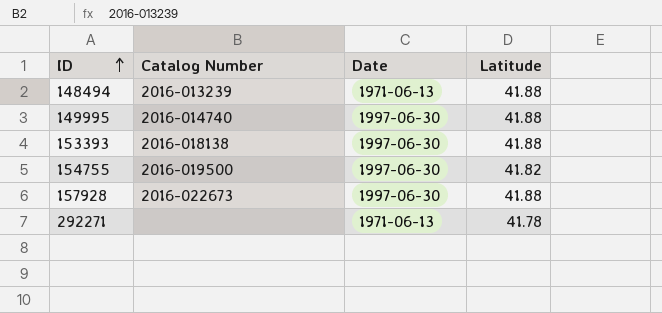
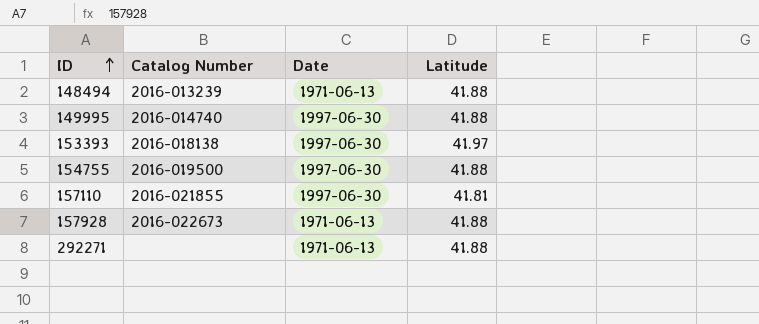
153393 | Latitude: 41.88 -> 41.97
154755 | Latitude: 41.82 -> 41.88
row 157110: none -> 2016-021855 | 1997-06-30 | 41.81
157928 | Date: 1997-06-30 -> 1971-06-13
292271 | Latitude: 41.78 -> 41.88

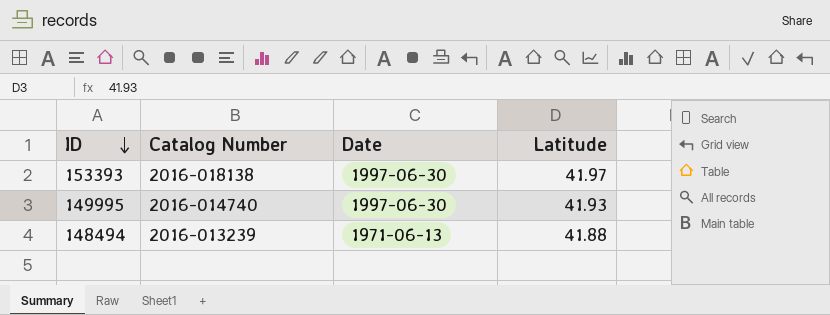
row order: ID ascending -> ID descending
row 154755: 2016-019500 | 1997-06-30 | 41.88 -> none
row 157110: 2016-021855 | 1997-06-30 | 41.81 -> none
row 157928: 2016-022673 | 1971-06-13 | 41.88 -> none
row 292271: none | 1971-06-13 | 41.88 -> none
149995 | Latitude: 41.88 -> 41.93

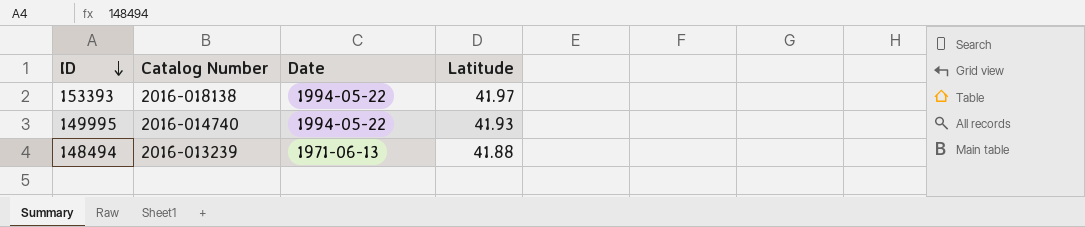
153393 | Date: 1997-06-30 -> 1994-05-22
149995 | Date: 1997-06-30 -> 1994-05-22

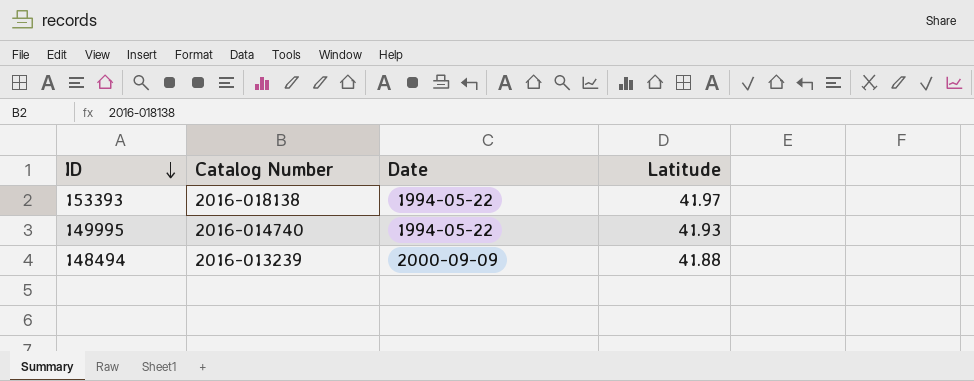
148494 | Date: 1971-06-13 -> 2000-09-09

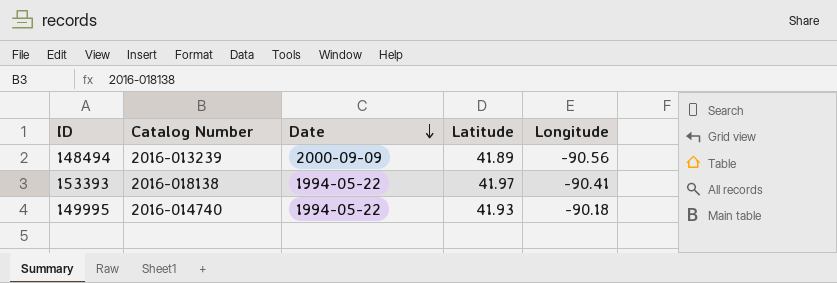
row order: ID descending -> Date descending
column Longitude | position: none -> 5
148494 | Latitude: 41.88 -> 41.89

